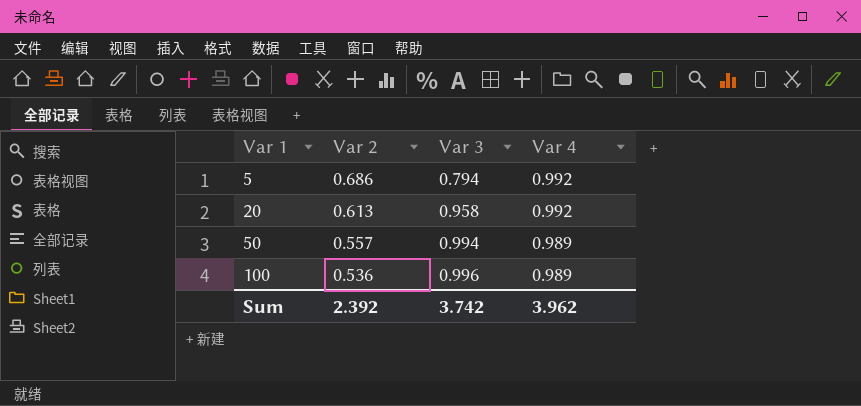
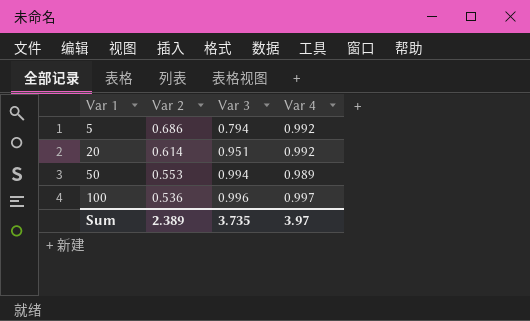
20 | Var 2: 0.613 -> 0.614
20 | Var 3: 0.958 -> 0.951
50 | Var 2: 0.557 -> 0.553
100 | Var 4: 0.989 -> 0.997
Sum | Var 2: 2.392 -> 2.389
Sum | Var 3: 3.742 -> 3.735
Sum | Var 4: 3.962 -> 3.97

